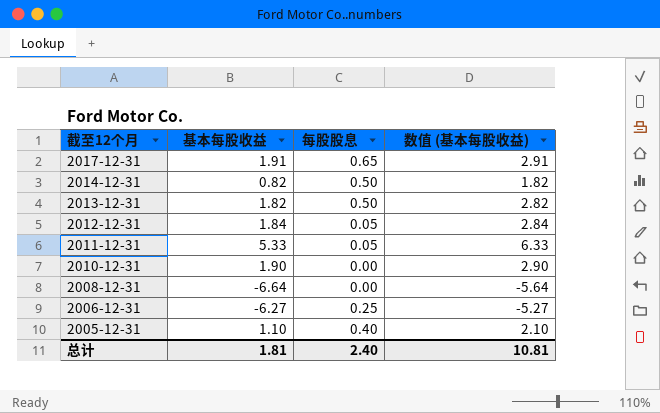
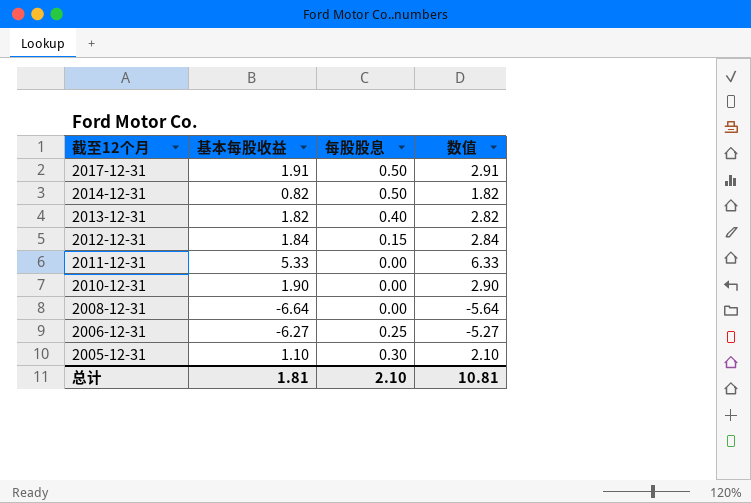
column name: 数值 (基本每股收益) -> 数值
2017-12-31 | 每股股息: 0.65 -> 0.50
2013-12-31 | 每股股息: 0.50 -> 0.40
2012-12-31 | 每股股息: 0.05 -> 0.15
2011-12-31 | 每股股息: 0.05 -> 0.00
2005-12-31 | 每股股息: 0.40 -> 0.30
总计 | 每股股息: 2.40 -> 2.10

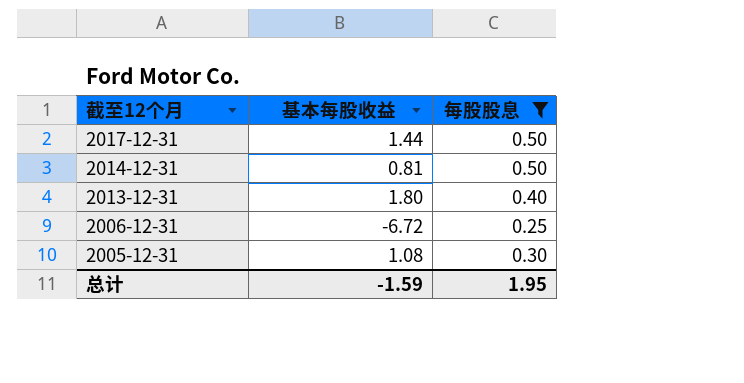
filter: none -> 每股股息 >= 0.25
column 数值 | formula: [基本每股收益] + 1 -> none
2017-12-31 | 基本每股收益: 1.91 -> 1.44
2014-12-31 | 基本每股收益: 0.82 -> 0.81
2013-12-31 | 基本每股收益: 1.82 -> 1.80
2006-12-31 | 基本每股收益: -6.27 -> -6.72
2005-12-31 | 基本每股收益: 1.10 -> 1.08
总计 | 基本每股收益: 1.81 -> -1.59
总计 | 每股股息: 2.10 -> 1.95

